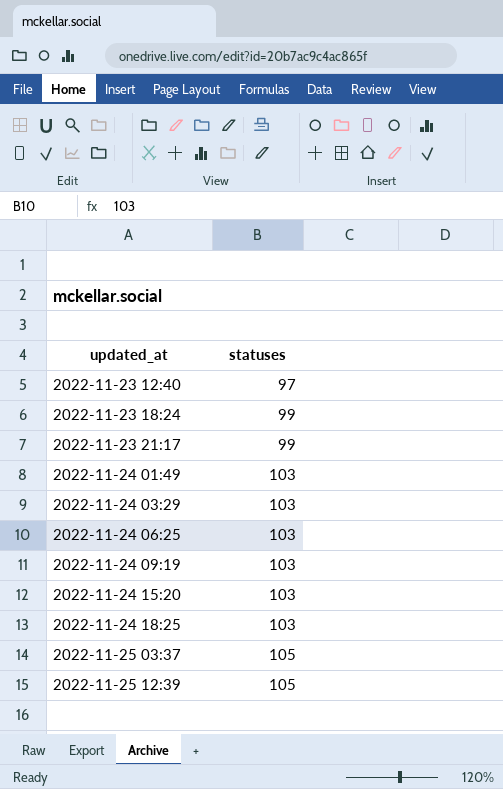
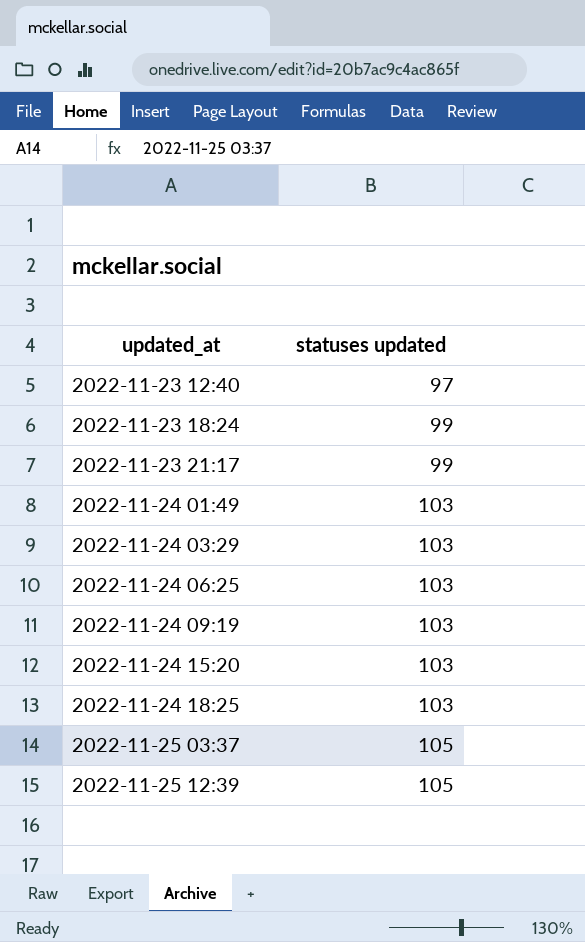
column name: statuses -> statuses updated

